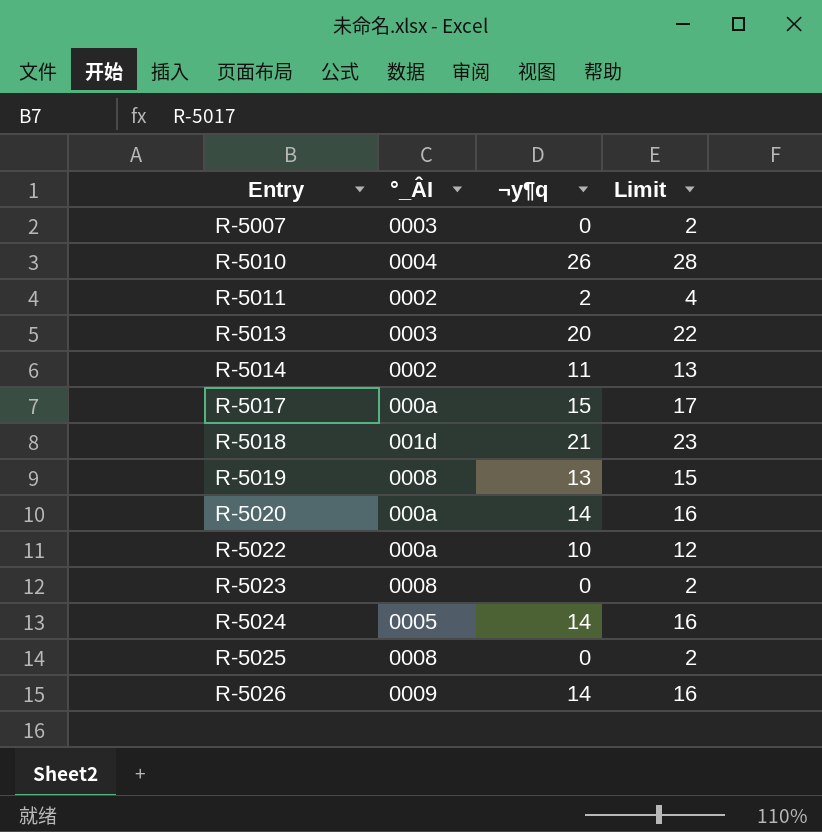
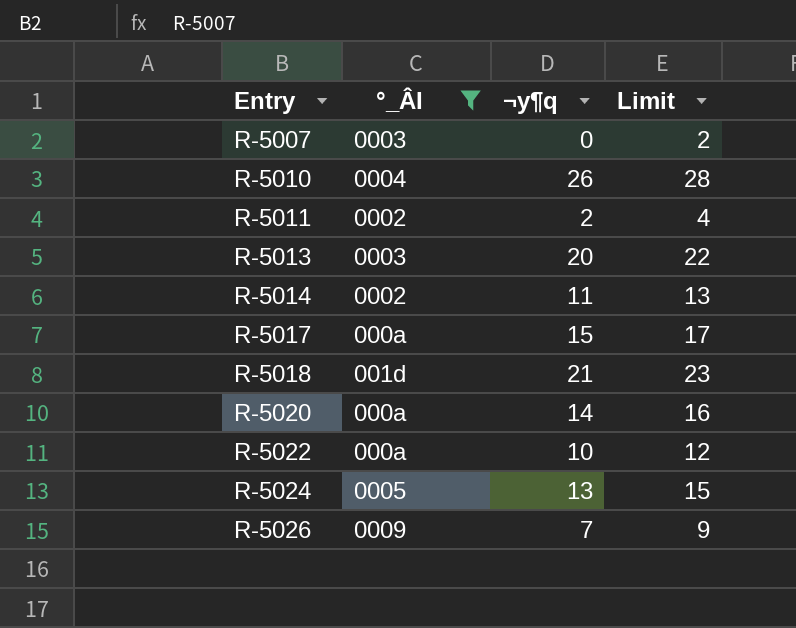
filter: none -> °_ÂI != 0008
R-5024 | ¬y¶q: 14 -> 13
R-5024 | Limit: 16 -> 15
R-5026 | ¬y¶q: 14 -> 7
R-5026 | Limit: 16 -> 9

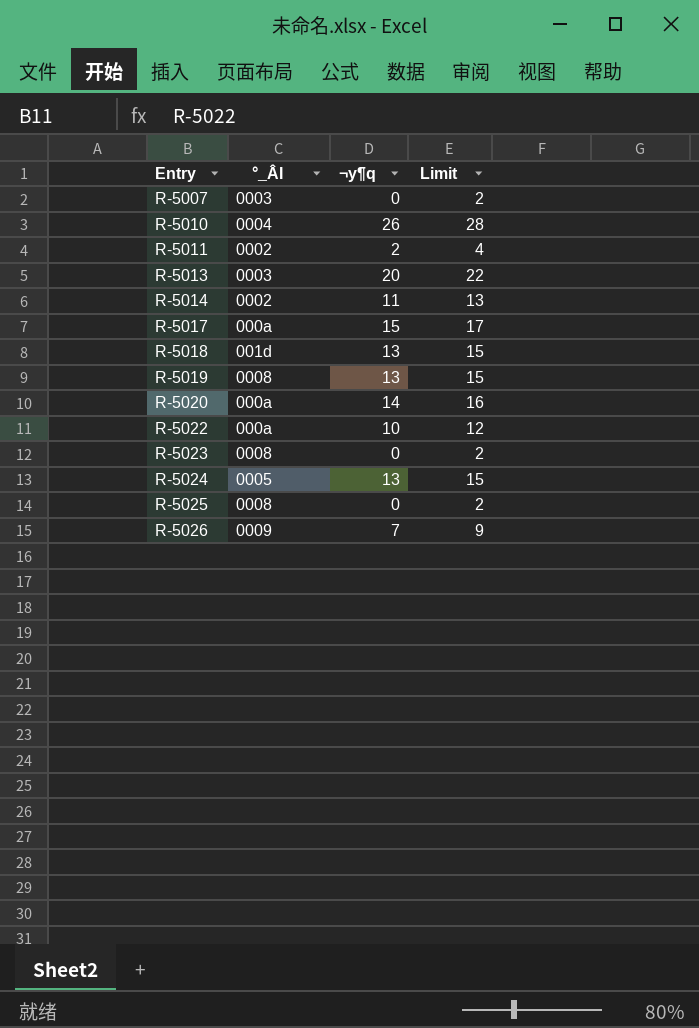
filter: °_ÂI != 0008 -> none
R-5018 | ¬y¶q: 21 -> 13
R-5018 | Limit: 23 -> 15

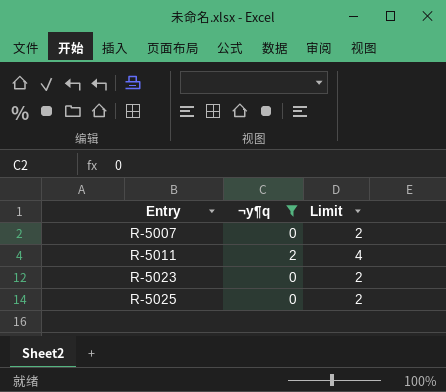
filter: none -> ¬y¶q <= 2
column °_ÂI | position: 2 -> none

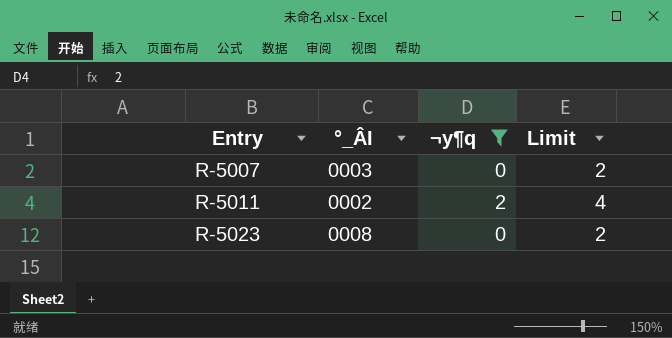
column °_ÂI | position: none -> 2
row R-5025: 0 | 2 -> none

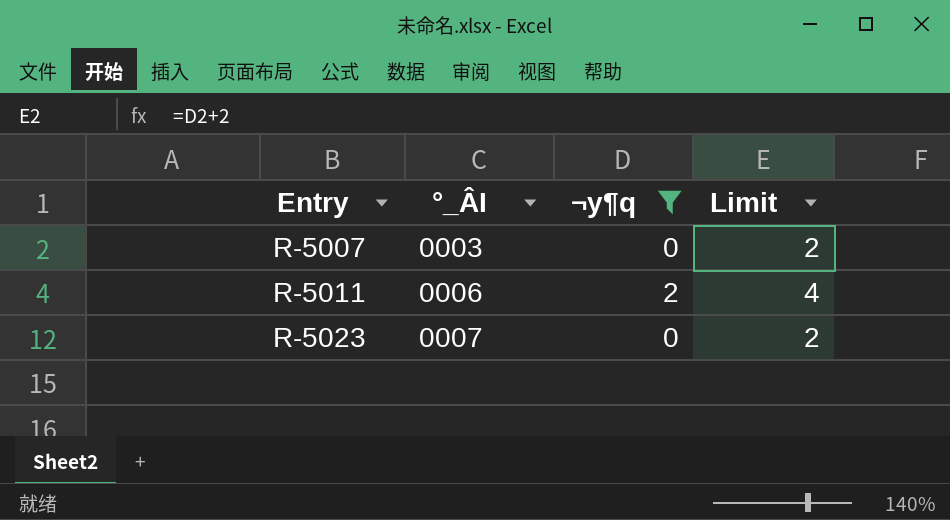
R-5011 | °_ÂI: 0002 -> 0006
R-5023 | °_ÂI: 0008 -> 0007

